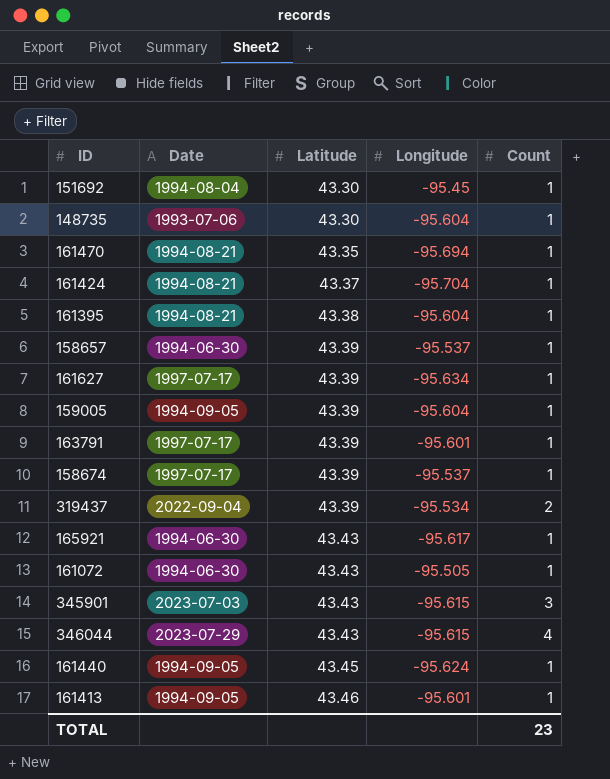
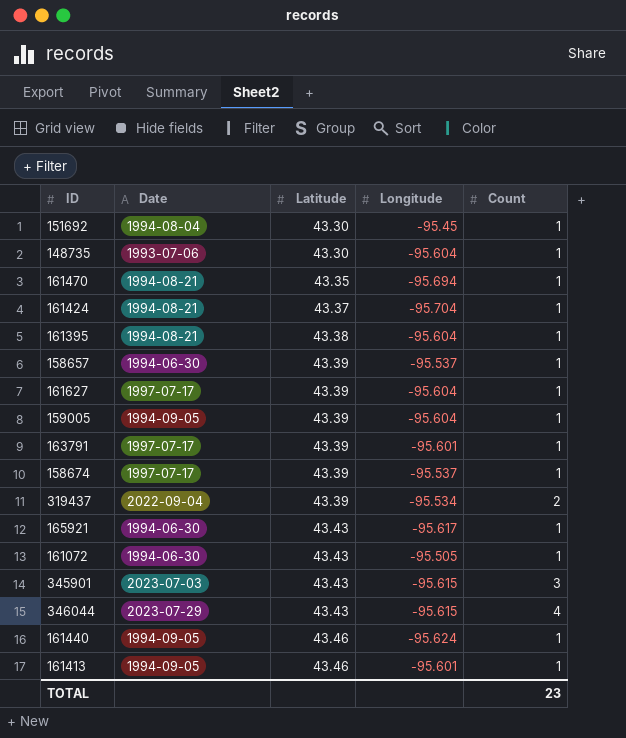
161627 | Longitude: -95.634 -> -95.604
161440 | Latitude: 43.45 -> 43.46

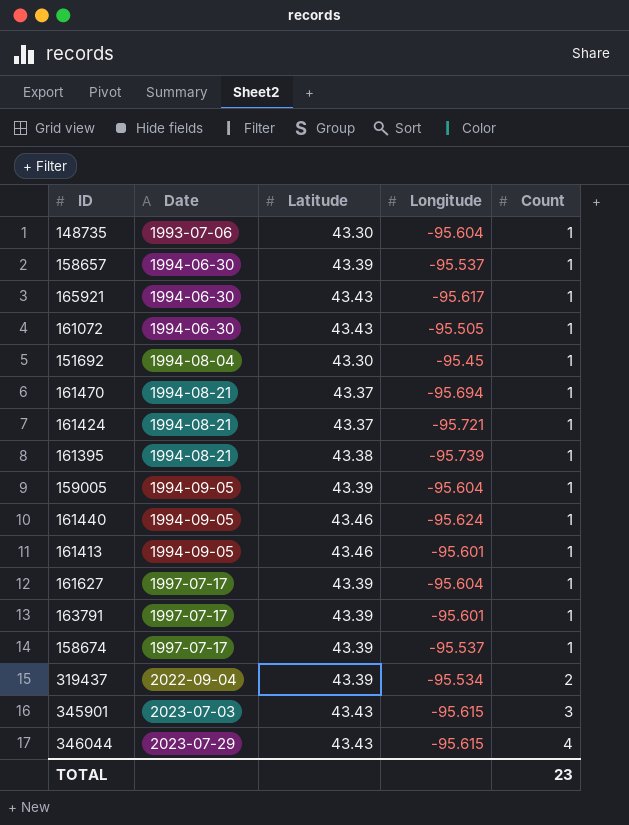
row order: Latitude ascending -> Date ascending
161470 | Latitude: 43.35 -> 43.37
161424 | Longitude: -95.704 -> -95.721
161395 | Longitude: -95.604 -> -95.739

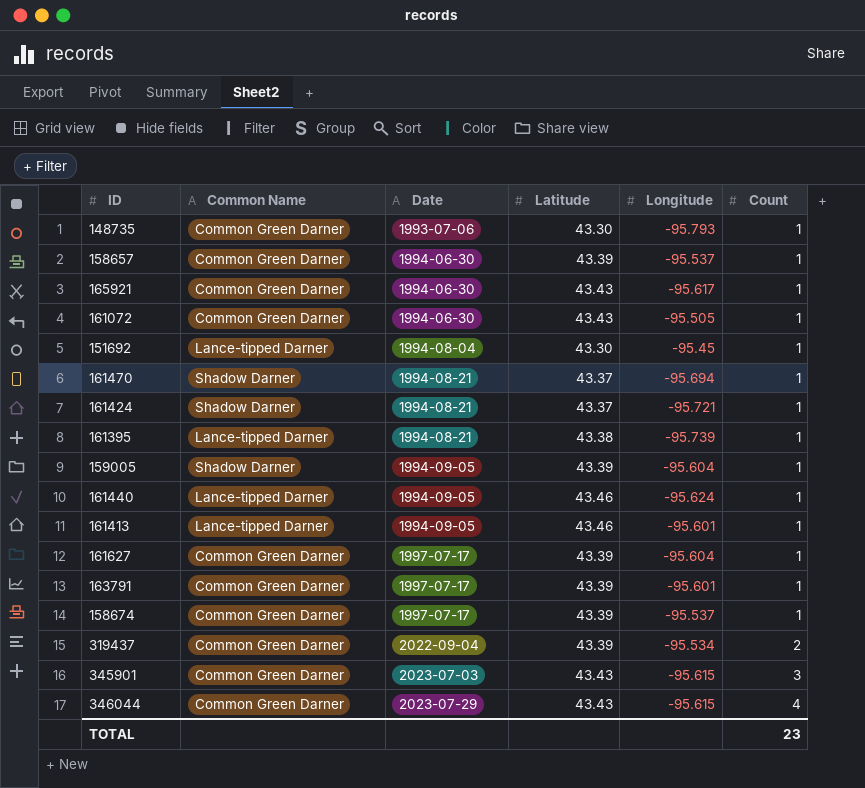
column Common Name | position: none -> 2
148735 | Longitude: -95.604 -> -95.793

